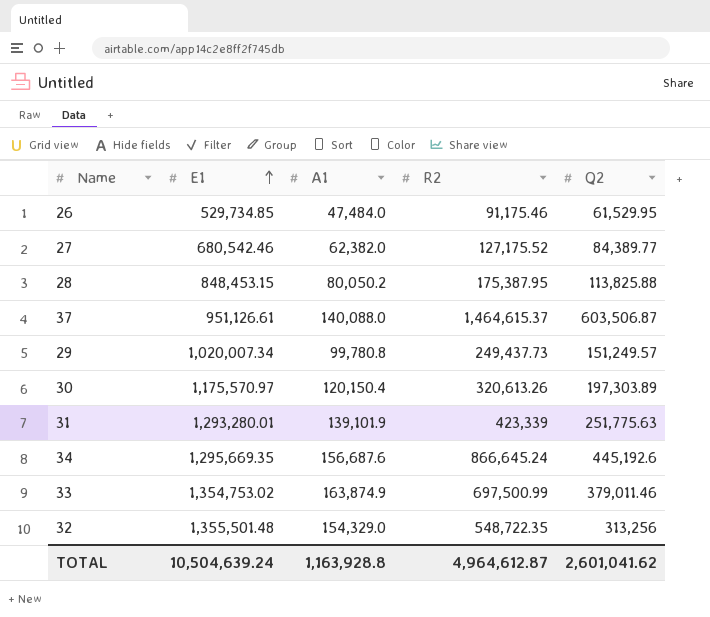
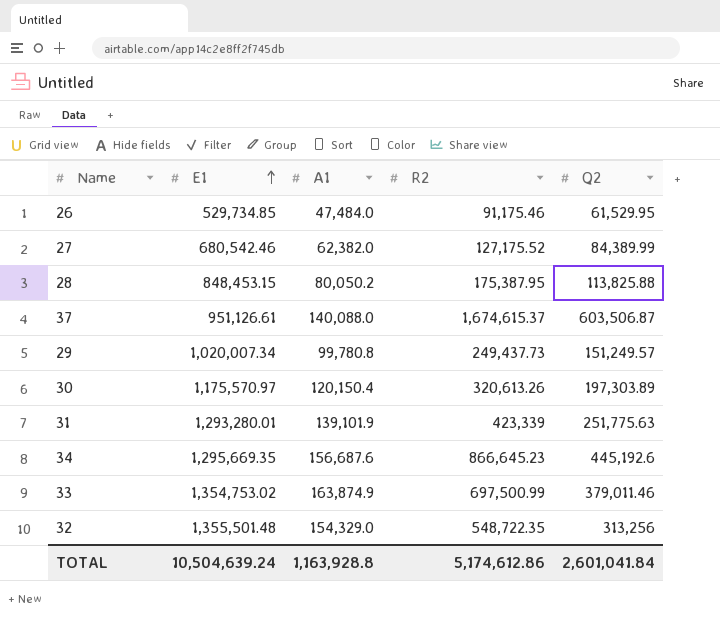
27 | Q2: 84,389.77 -> 84,389.99
37 | R2: 1,464,615.37 -> 1,674,615.37
34 | R2: 866,645.24 -> 866,645.23
TOTAL | R2: 4,964,612.87 -> 5,174,612.86
TOTAL | Q2: 2,601,041.62 -> 2,601,041.84

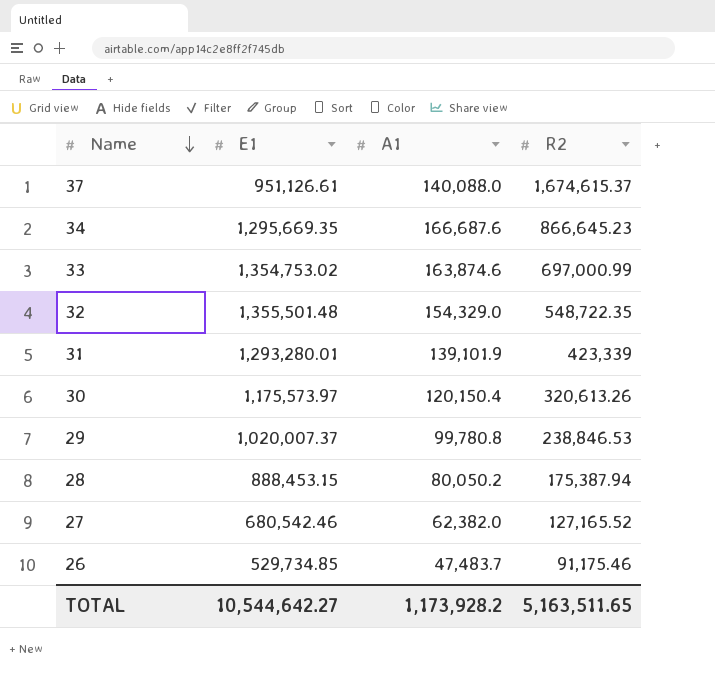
row order: E1 ascending -> Name descending
column Q2 | position: 5 -> none
34 | A1: 156,687.6 -> 166,687.6
33 | A1: 163,874.9 -> 163,874.6
33 | R2: 697,500.99 -> 697,000.99
30 | E1: 1,175,570.97 -> 1,175,573.97
29 | E1: 1,020,007.34 -> 1,020,007.37
29 | R2: 249,437.73 -> 238,846.53
28 | E1: 848,453.15 -> 888,453.15
28 | R2: 175,387.95 -> 175,387.94
27 | R2: 127,175.52 -> 127,165.52
26 | A1: 47,484.0 -> 47,483.7
TOTAL | E1: 10,504,639.24 -> 10,544,642.27
TOTAL | A1: 1,163,928.8 -> 1,173,928.2
TOTAL | R2: 5,174,612.86 -> 5,163,511.65

